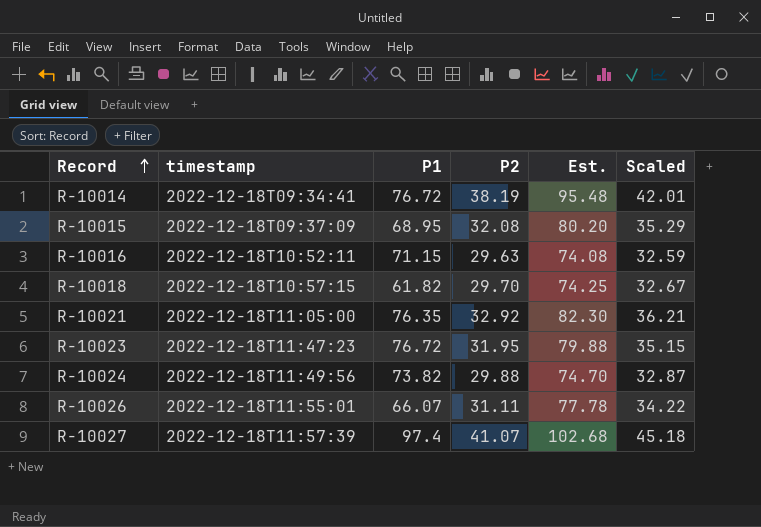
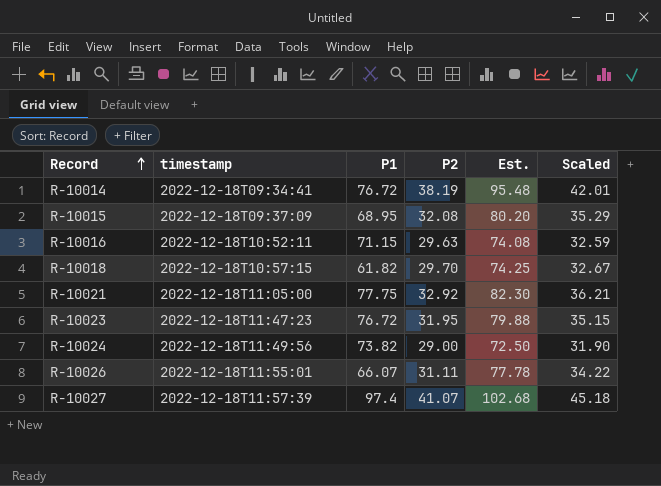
R-10021 | P1: 76.35 -> 77.75
R-10024 | P2: 29.88 -> 29.00
R-10024 | Est.: 74.70 -> 72.50
R-10024 | Scaled: 32.87 -> 31.90

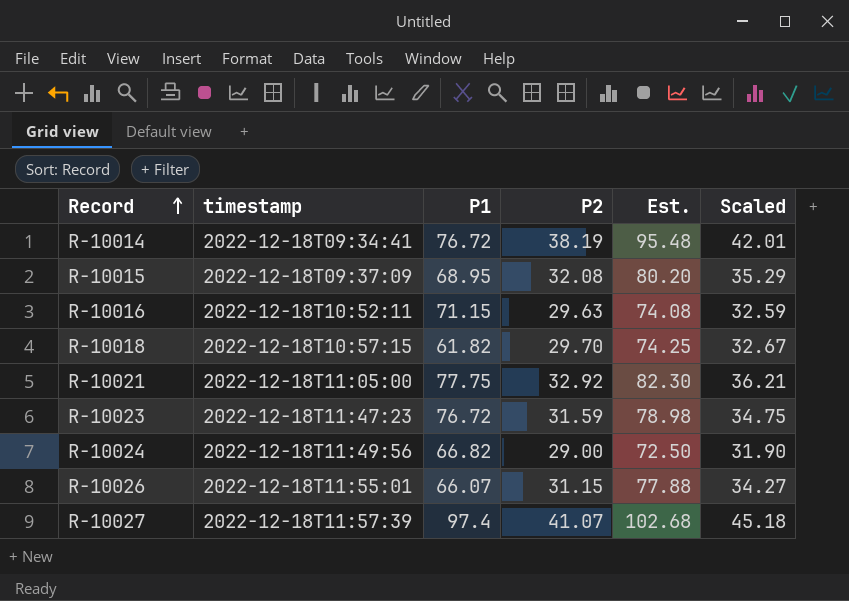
R-10023 | P2: 31.95 -> 31.59
R-10023 | Est.: 79.88 -> 78.98
R-10023 | Scaled: 35.15 -> 34.75
R-10024 | P1: 73.82 -> 66.82
R-10026 | P2: 31.11 -> 31.15
R-10026 | Est.: 77.78 -> 77.88
R-10026 | Scaled: 34.22 -> 34.27

